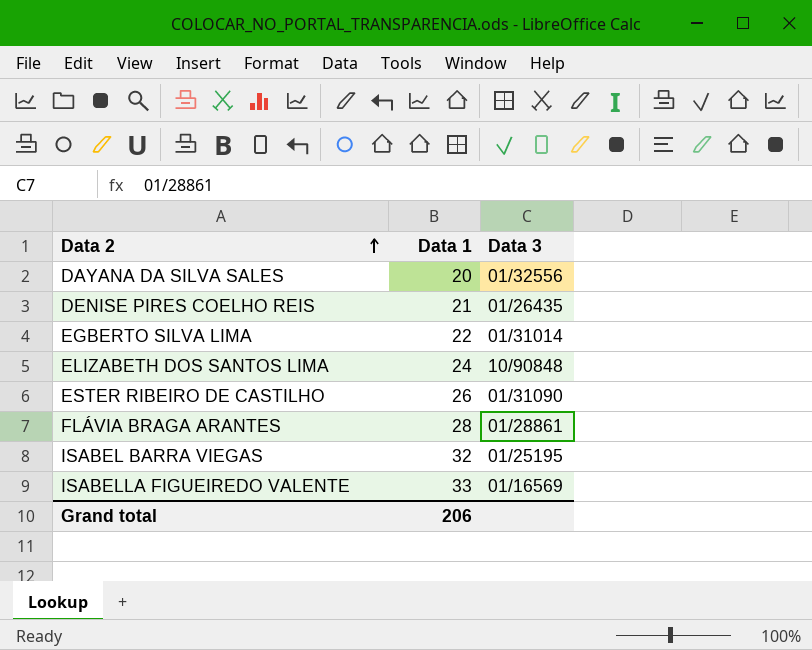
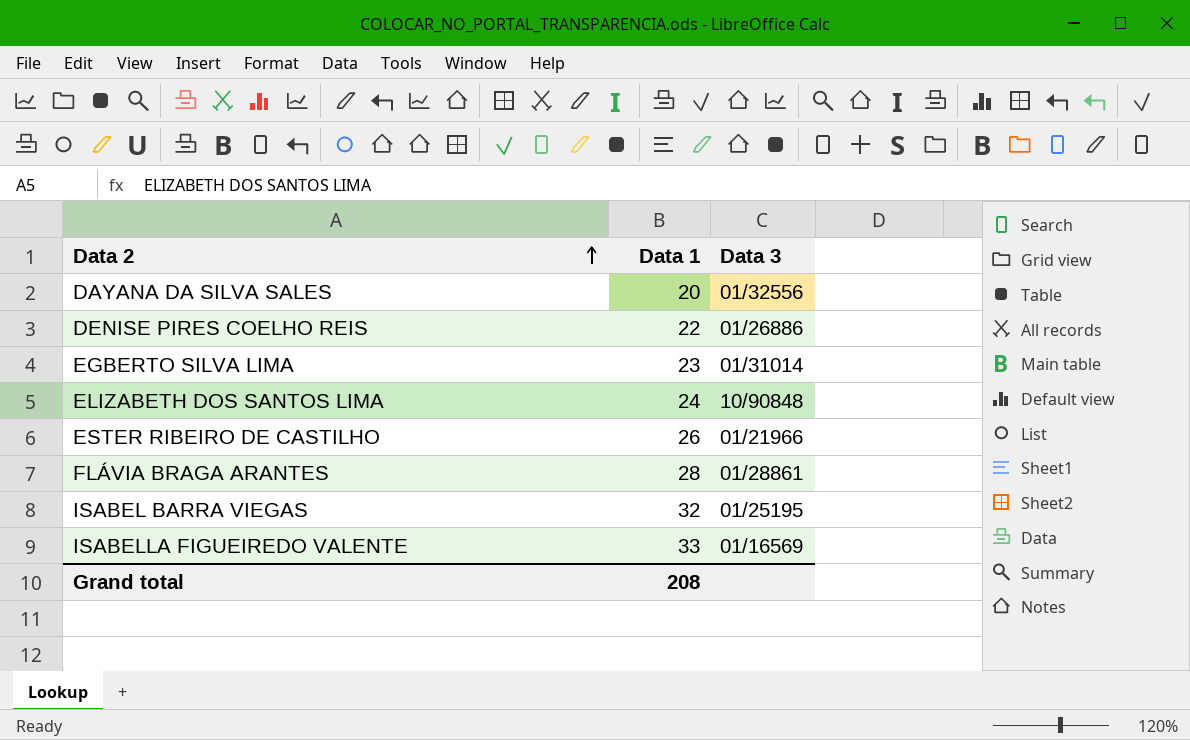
DENISE PIRES COELHO REIS | Data 1: 21 -> 22
DENISE PIRES COELHO REIS | Data 3: 01/26435 -> 01/26886
EGBERTO SILVA LIMA | Data 1: 22 -> 23
ESTER RIBEIRO DE CASTILHO | Data 3: 01/31090 -> 01/21966
Grand total | Data 1: 206 -> 208

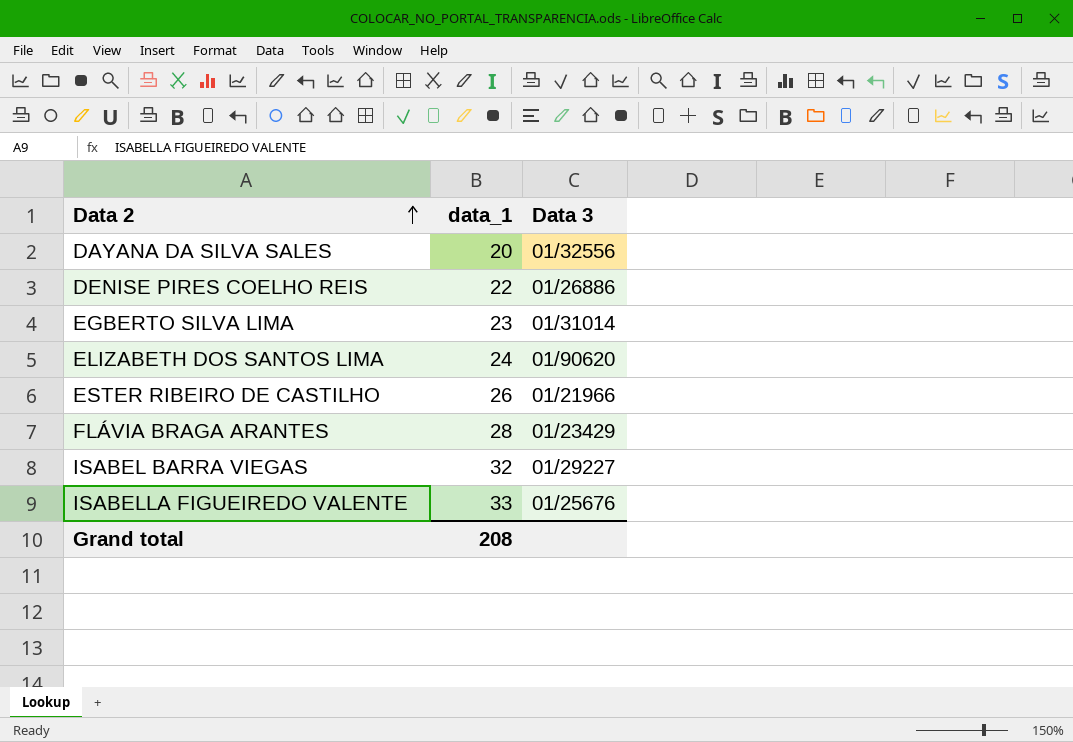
column name: Data 1 -> data_1
ELIZABETH DOS SANTOS LIMA | Data 3: 10/90848 -> 01/90620
FLÁVIA BRAGA ARANTES | Data 3: 01/28861 -> 01/23429
ISABEL BARRA VIEGAS | Data 3: 01/25195 -> 01/29227
ISABELLA FIGUEIREDO VALENTE | Data 3: 01/16569 -> 01/25676

